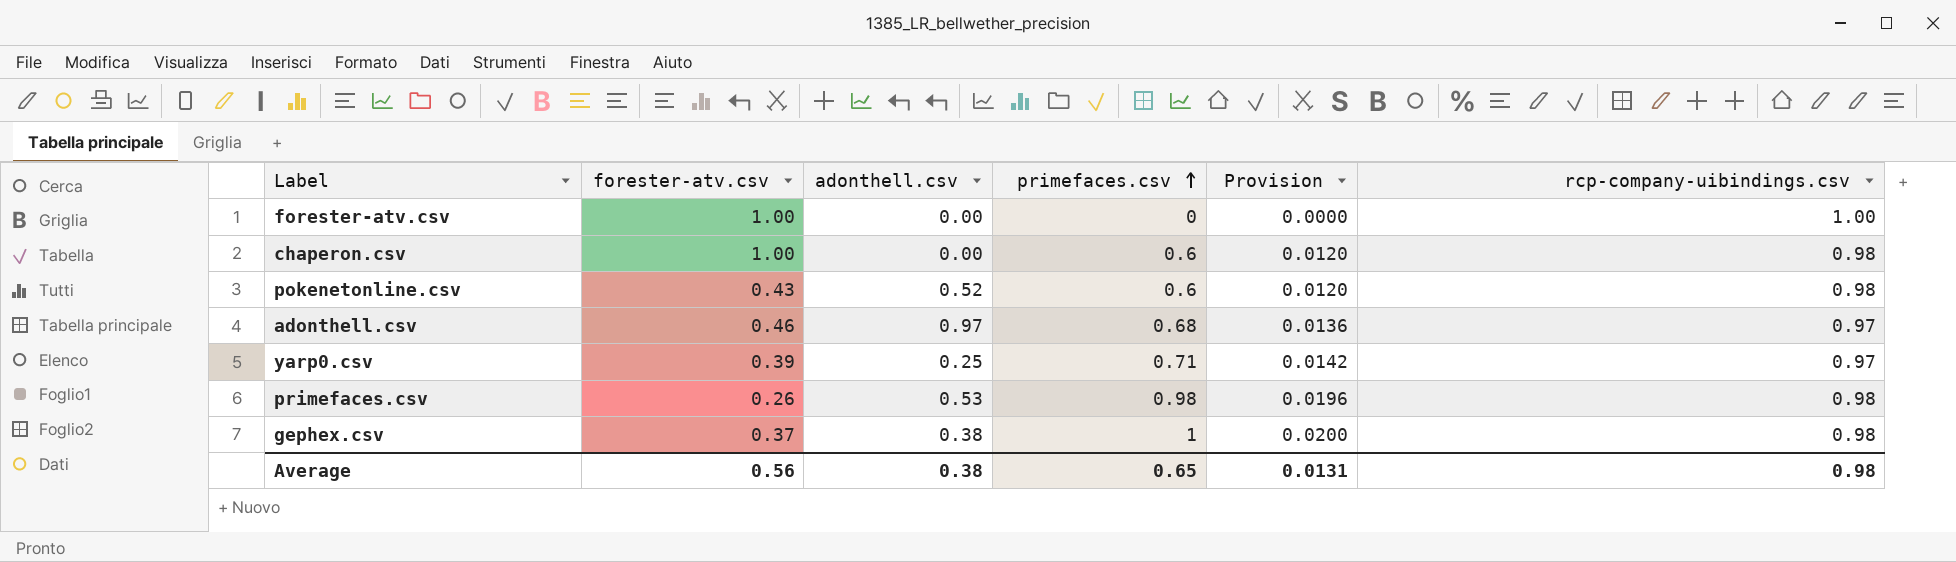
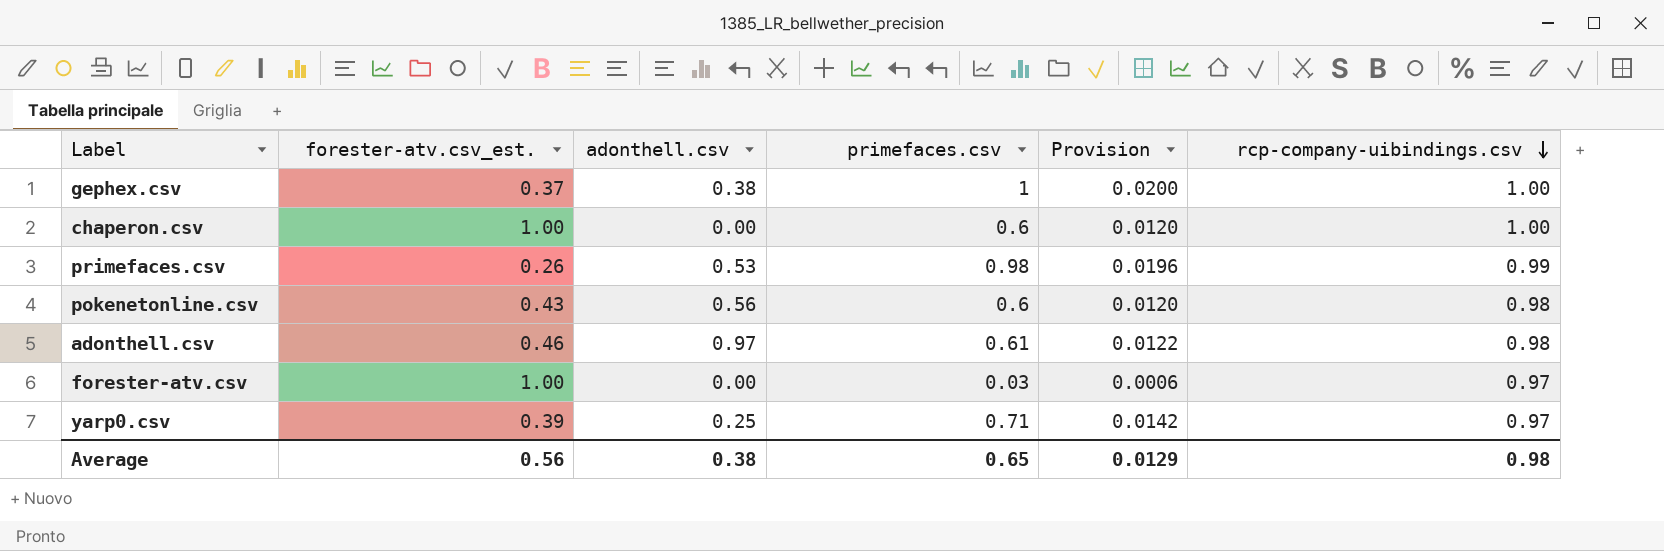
row order: primefaces.csv ascending -> rcp-company-uibindings.csv descending
column name: forester-atv.csv -> forester-atv.csv_est.
gephex.csv | rcp-company-uibindings.csv: 0.98 -> 1.00
chaperon.csv | rcp-company-uibindings.csv: 0.98 -> 1.00
primefaces.csv | rcp-company-uibindings.csv: 0.98 -> 0.99
pokenetonline.csv | adonthell.csv: 0.52 -> 0.56
adonthell.csv | primefaces.csv: 0.68 -> 0.61
adonthell.csv | Provision: 0.0136 -> 0.0122
adonthell.csv | rcp-company-uibindings.csv: 0.97 -> 0.98
forester-atv.csv | primefaces.csv: 0 -> 0.03
forester-atv.csv | Provision: 0.0000 -> 0.0006
forester-atv.csv | rcp-company-uibindings.csv: 1.00 -> 0.97
Average | Provision: 0.0131 -> 0.0129

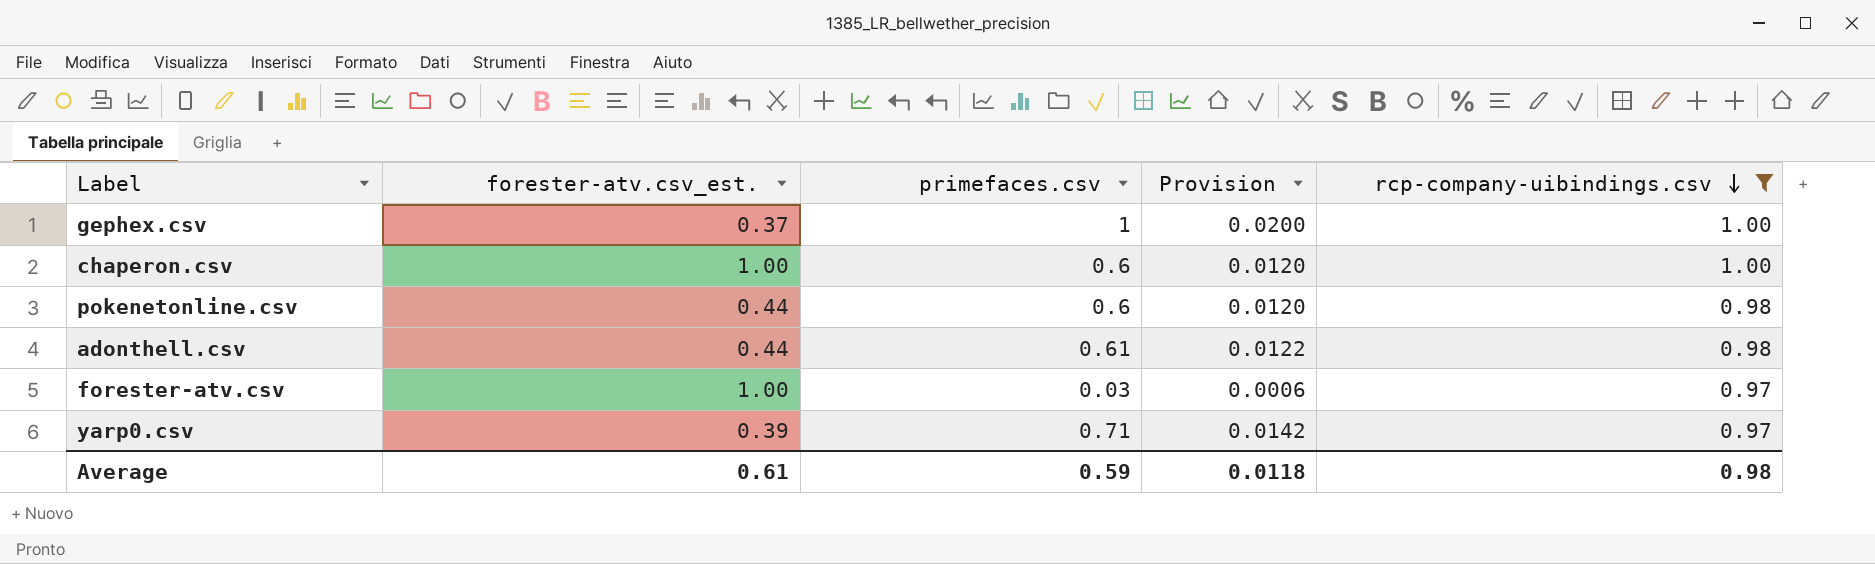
filter: none -> rcp-company-uibindings.csv != 0.99
column adonthell.csv | position: 3 -> none
pokenetonline.csv | forester-atv.csv_est.: 0.43 -> 0.44
adonthell.csv | forester-atv.csv_est.: 0.46 -> 0.44
Average | forester-atv.csv_est.: 0.56 -> 0.61
Average | primefaces.csv: 0.65 -> 0.59
Average | Provision: 0.0129 -> 0.0118

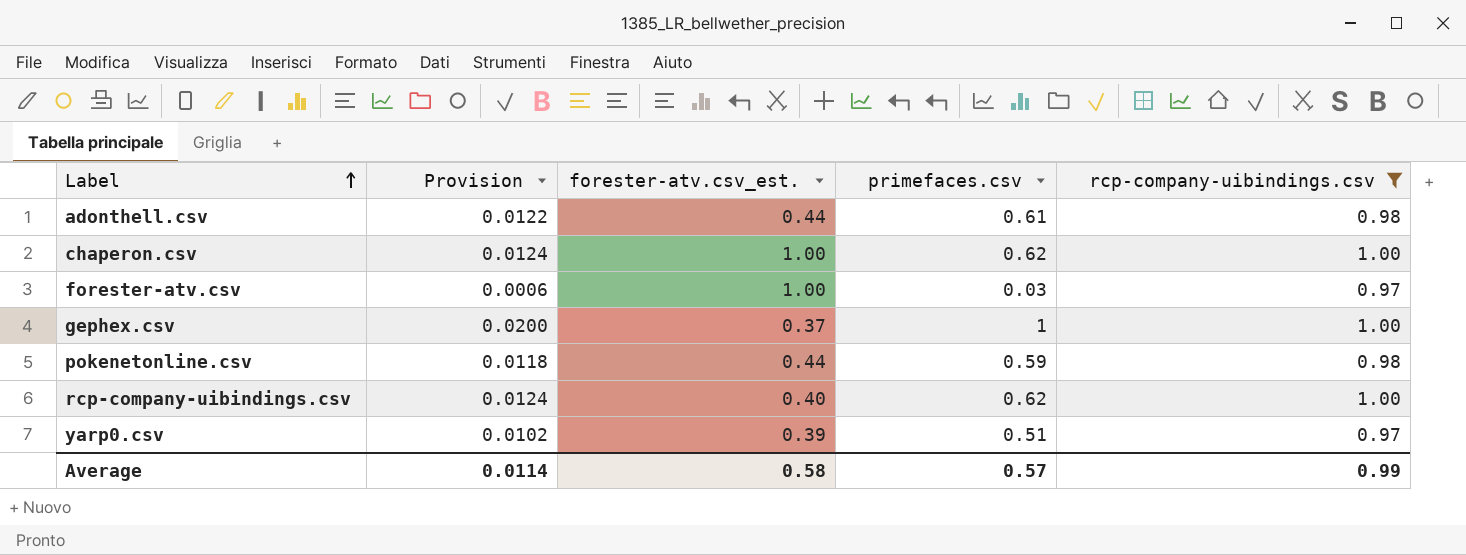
row order: rcp-company-uibindings.csv descending -> Label ascending
column Provision | position: 4 -> 2
chaperon.csv | Provision: 0.0120 -> 0.0124
chaperon.csv | primefaces.csv: 0.6 -> 0.62
pokenetonline.csv | Provision: 0.0120 -> 0.0118
pokenetonline.csv | primefaces.csv: 0.6 -> 0.59
row rcp-company-uibindings.csv: none -> 0.0124 | 0.40 | 0.62 | 1.00
yarp0.csv | Provision: 0.0142 -> 0.0102
yarp0.csv | primefaces.csv: 0.71 -> 0.51
Average | Provision: 0.0118 -> 0.0114
Average | forester-atv.csv_est.: 0.61 -> 0.58
Average | primefaces.csv: 0.59 -> 0.57
Average | rcp-company-uibindings.csv: 0.98 -> 0.99

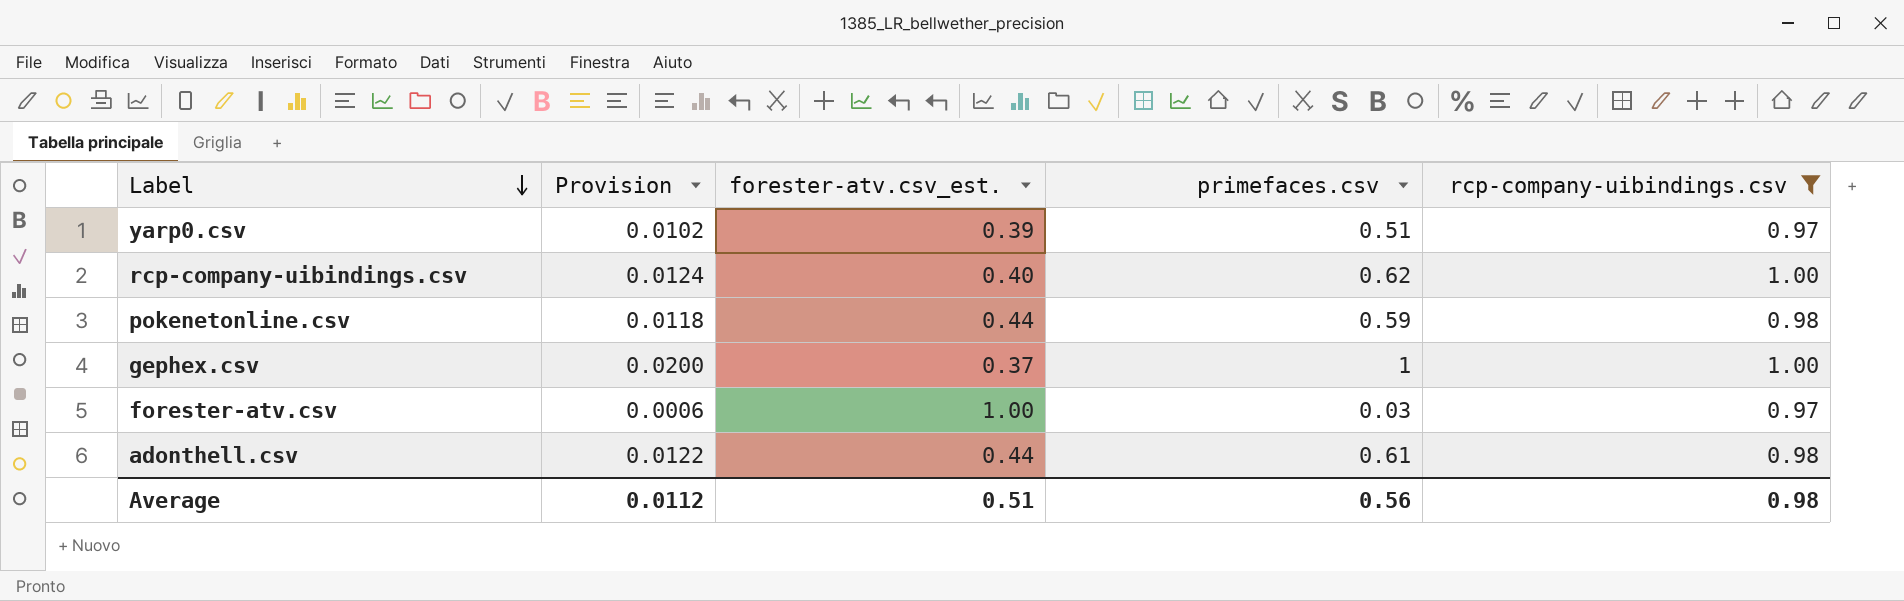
row order: Label ascending -> Label descending
row chaperon.csv: 0.0124 | 1.00 | 0.62 | 1.00 -> none
Average | Provision: 0.0114 -> 0.0112
Average | forester-atv.csv_est.: 0.58 -> 0.51
Average | primefaces.csv: 0.57 -> 0.56
Average | rcp-company-uibindings.csv: 0.99 -> 0.98

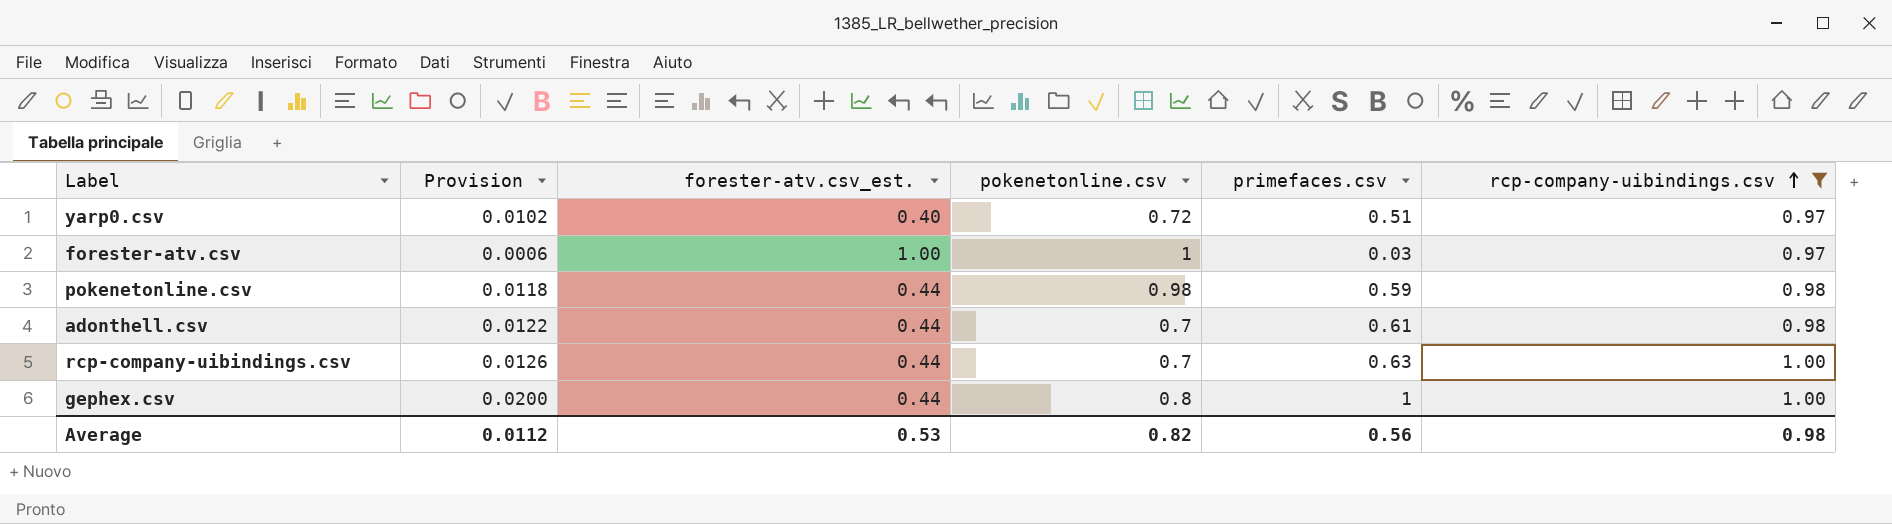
row order: Label descending -> rcp-company-uibindings.csv ascending
column pokenetonline.csv | position: none -> 4
yarp0.csv | forester-atv.csv_est.: 0.39 -> 0.40
rcp-company-uibindings.csv | Provision: 0.0124 -> 0.0126
rcp-company-uibindings.csv | forester-atv.csv_est.: 0.40 -> 0.44
rcp-company-uibindings.csv | primefaces.csv: 0.62 -> 0.63
gephex.csv | forester-atv.csv_est.: 0.37 -> 0.44
Average | forester-atv.csv_est.: 0.51 -> 0.53

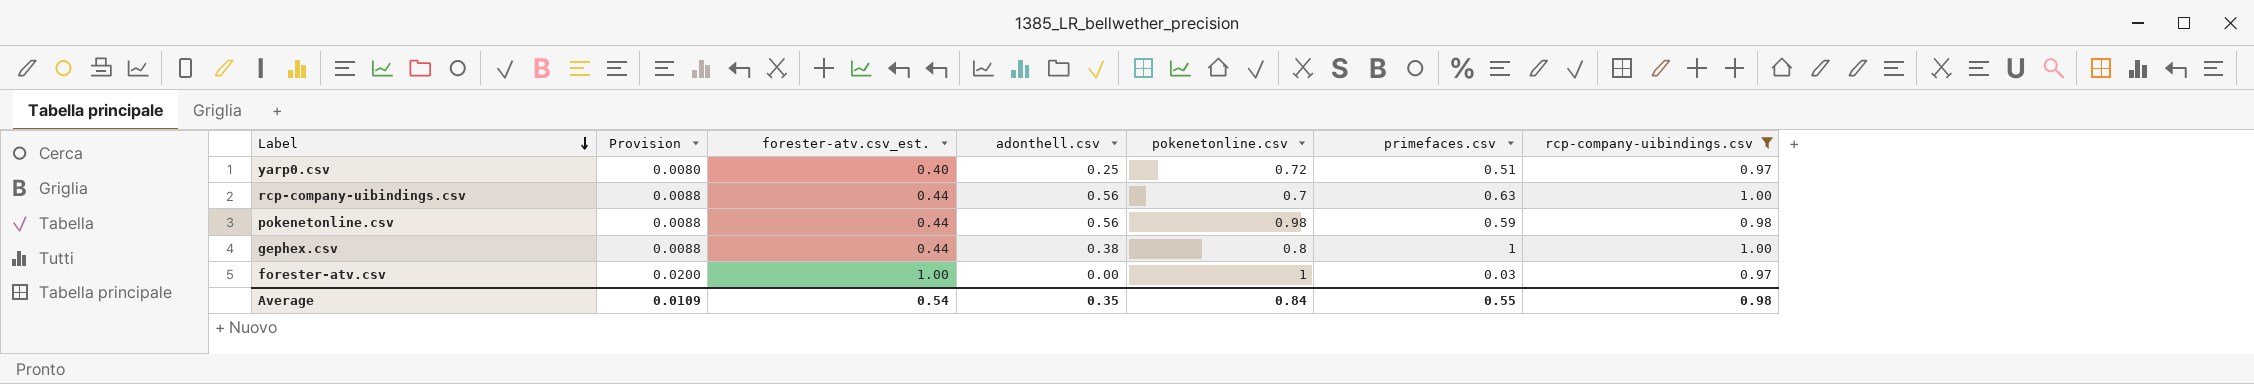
row order: rcp-company-uibindings.csv ascending -> Label descending
column Provision | formula: [primefaces.csv] * 0.02 -> [forester-atv.csv_est.] * 0.02
column adonthell.csv | position: none -> 4
row adonthell.csv: 0.0122 | 0.44 | 0.7 | 0.61 | 0.98 -> none
Average | Provision: 0.0112 -> 0.0109
Average | forester-atv.csv_est.: 0.53 -> 0.54
Average | pokenetonline.csv: 0.82 -> 0.84
Average | primefaces.csv: 0.56 -> 0.55

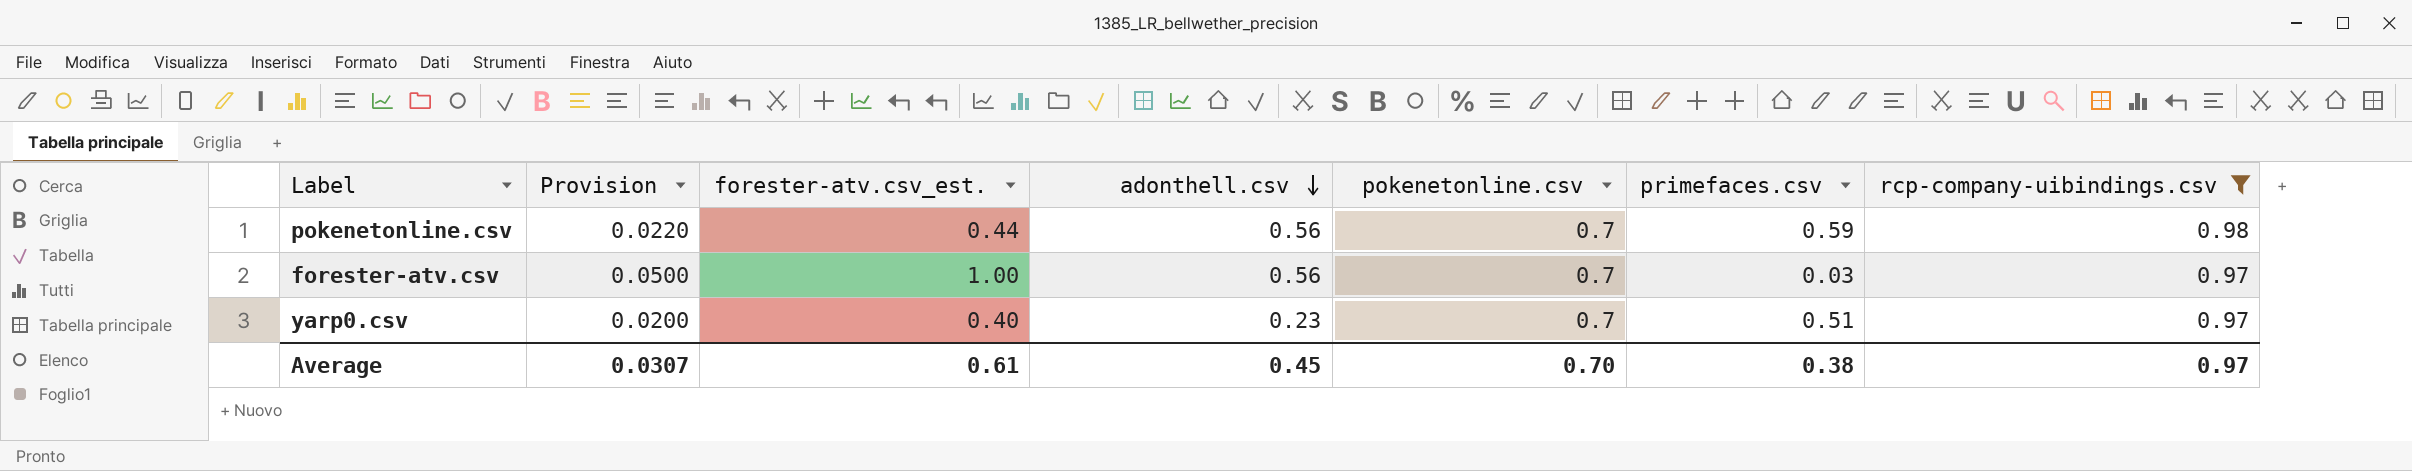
row order: Label descending -> adonthell.csv descending
column Provision | formula: [forester-atv.csv_est.] * 0.02 -> [forester-atv.csv_est.] * 0.05
row rcp-company-uibindings.csv: 0.0088 | 0.44 | 0.56 | 0.7 | 0.63 | 1.00 -> none
row gephex.csv: 0.0088 | 0.44 | 0.38 | 0.8 | 1 | 1.00 -> none
pokenetonline.csv | pokenetonline.csv: 0.98 -> 0.7
forester-atv.csv | adonthell.csv: 0.00 -> 0.56
forester-atv.csv | pokenetonline.csv: 1 -> 0.7
yarp0.csv | adonthell.csv: 0.25 -> 0.23
yarp0.csv | pokenetonline.csv: 0.72 -> 0.7
Average | Provision: 0.0109 -> 0.0307
Average | forester-atv.csv_est.: 0.54 -> 0.61
Average | adonthell.csv: 0.35 -> 0.45
Average | pokenetonline.csv: 0.84 -> 0.70
Average | primefaces.csv: 0.55 -> 0.38
Average | rcp-company-uibindings.csv: 0.98 -> 0.97

